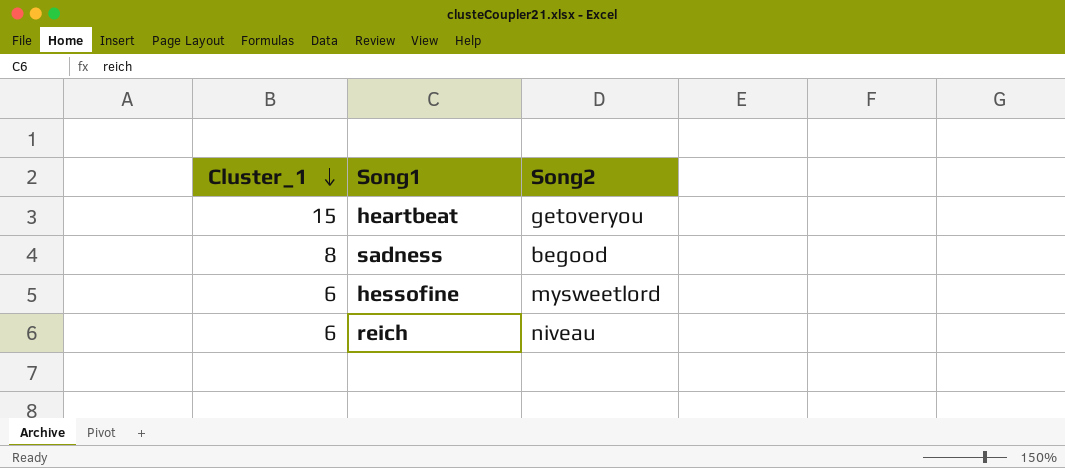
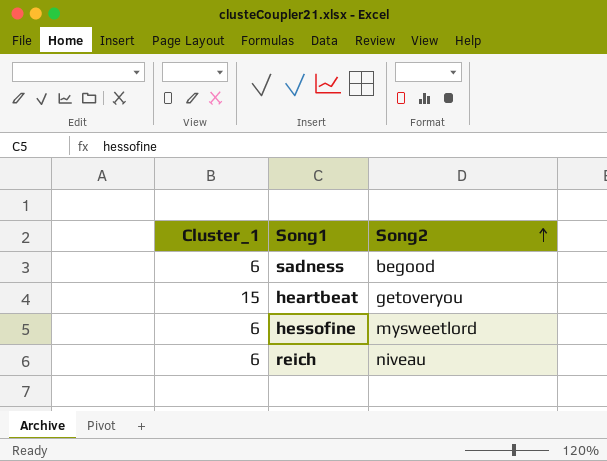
row order: Cluster_1 descending -> Song2 ascending
sadness | Cluster_1: 8 -> 6

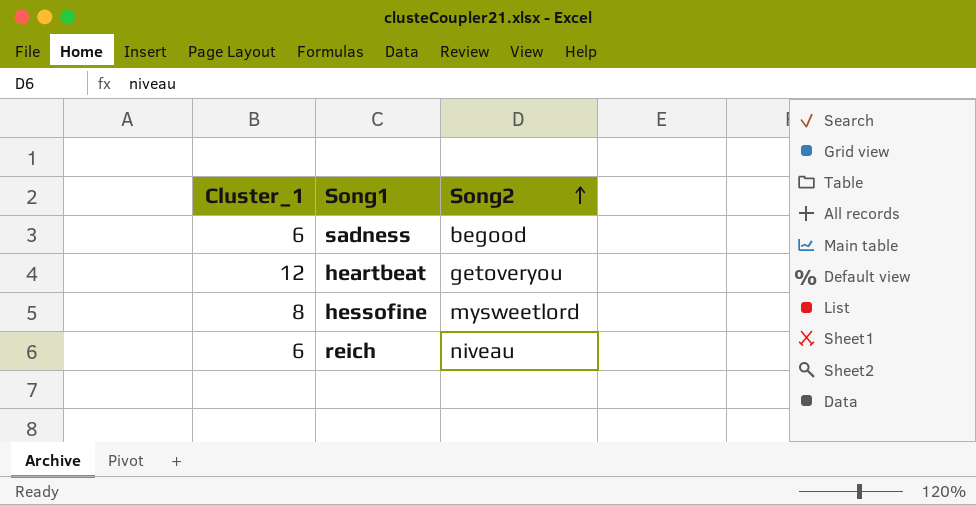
heartbeat | Cluster_1: 15 -> 12
hessofine | Cluster_1: 6 -> 8

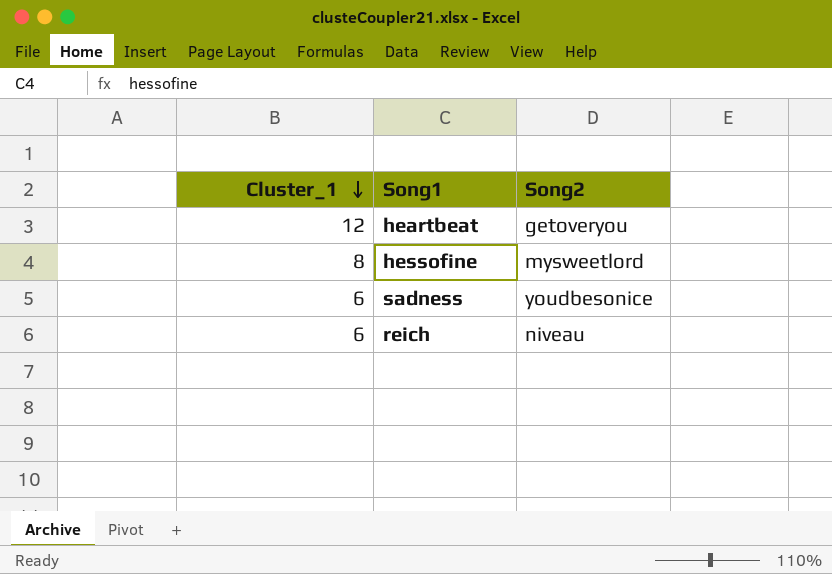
row order: Song2 ascending -> Cluster_1 descending
sadness | Song2: begood -> youdbesonice

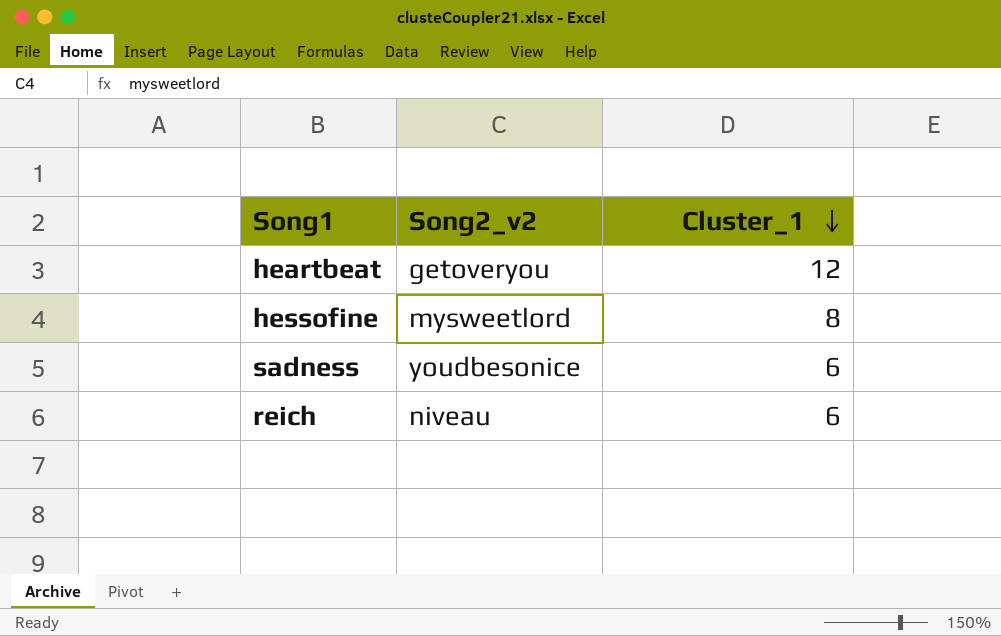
column name: Song2 -> Song2_v2
column Cluster_1 | position: 1 -> 3

